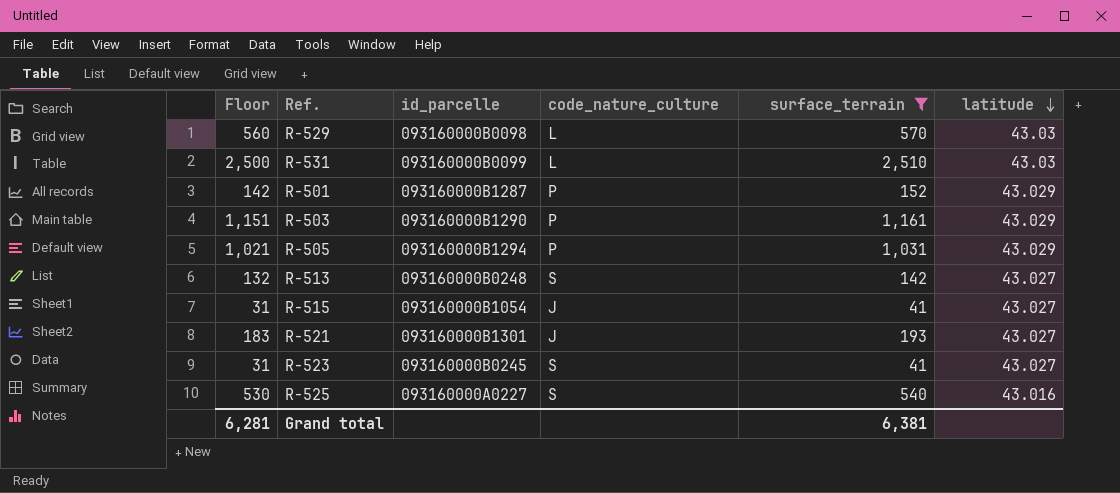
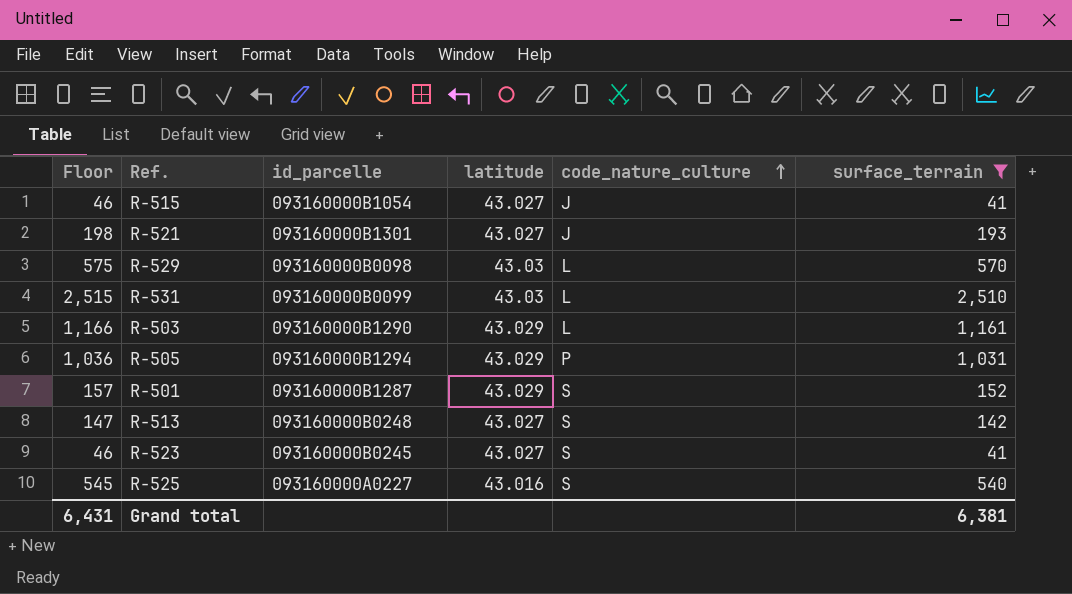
row order: latitude descending -> code_nature_culture ascending
column Floor | formula: [surface_terrain] - 10 -> [surface_terrain] + 5
column latitude | position: 6 -> 4
R-503 | code_nature_culture: P -> L
R-501 | code_nature_culture: P -> S
Grand total | Floor: 6,281 -> 6,431

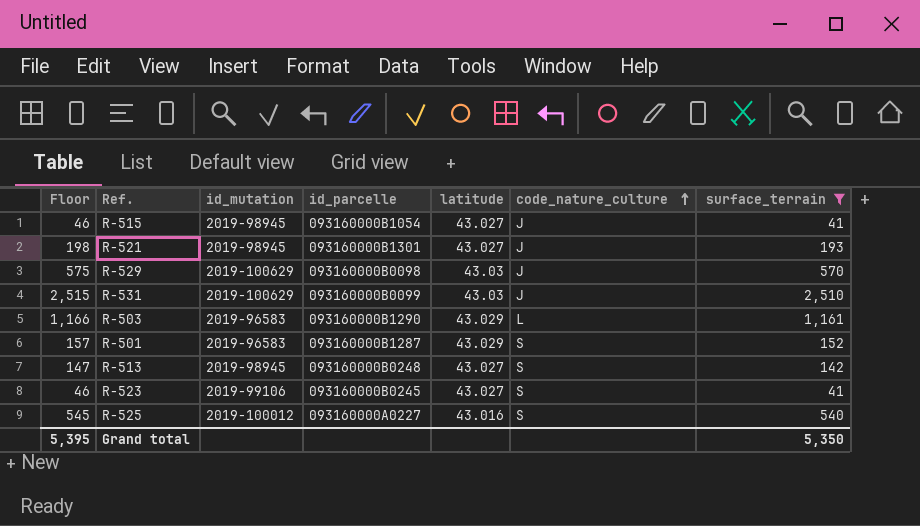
column id_mutation | position: none -> 3
row R-505: 1,036 | 093160000B1294 | 43.029 | P | 1,031 -> none
R-529 | code_nature_culture: L -> J
R-531 | code_nature_culture: L -> J
Grand total | Floor: 6,431 -> 5,395
Grand total | surface_terrain: 6,381 -> 5,350

